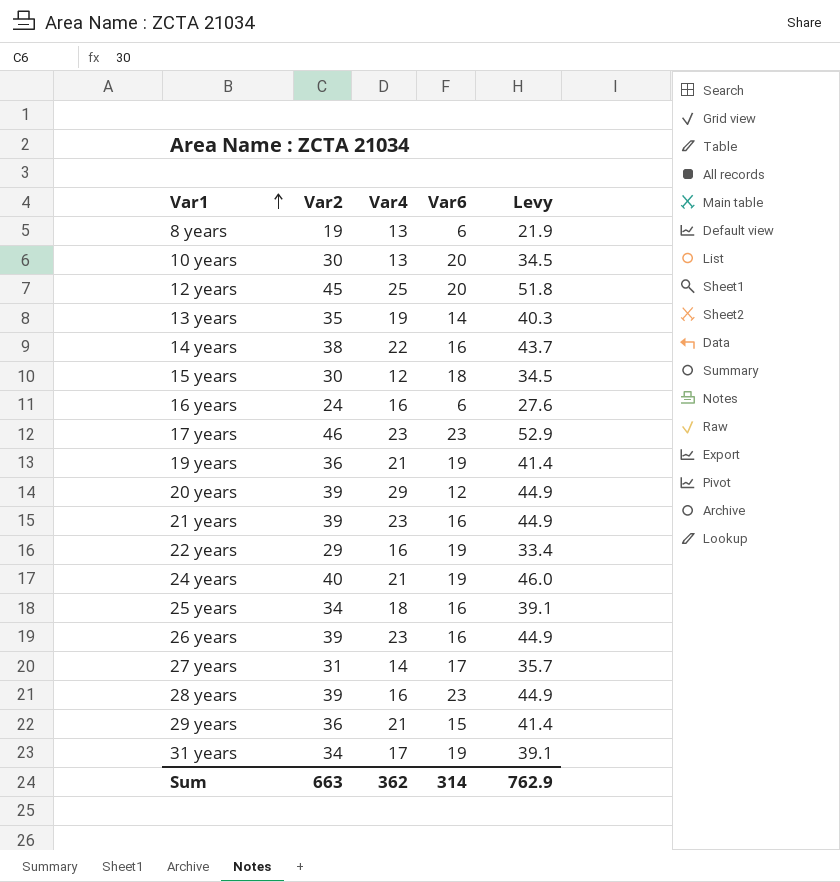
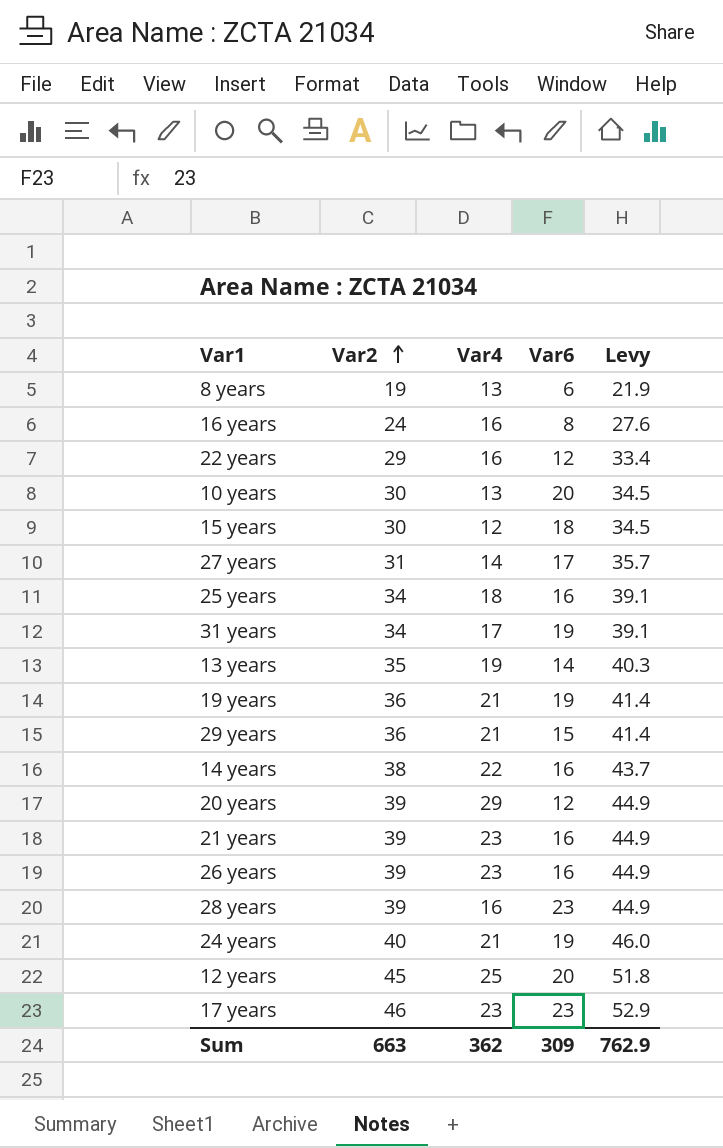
row order: Var1 ascending -> Var2 ascending
16 years | Var6: 6 -> 8
22 years | Var6: 19 -> 12
Sum | Var6: 314 -> 309

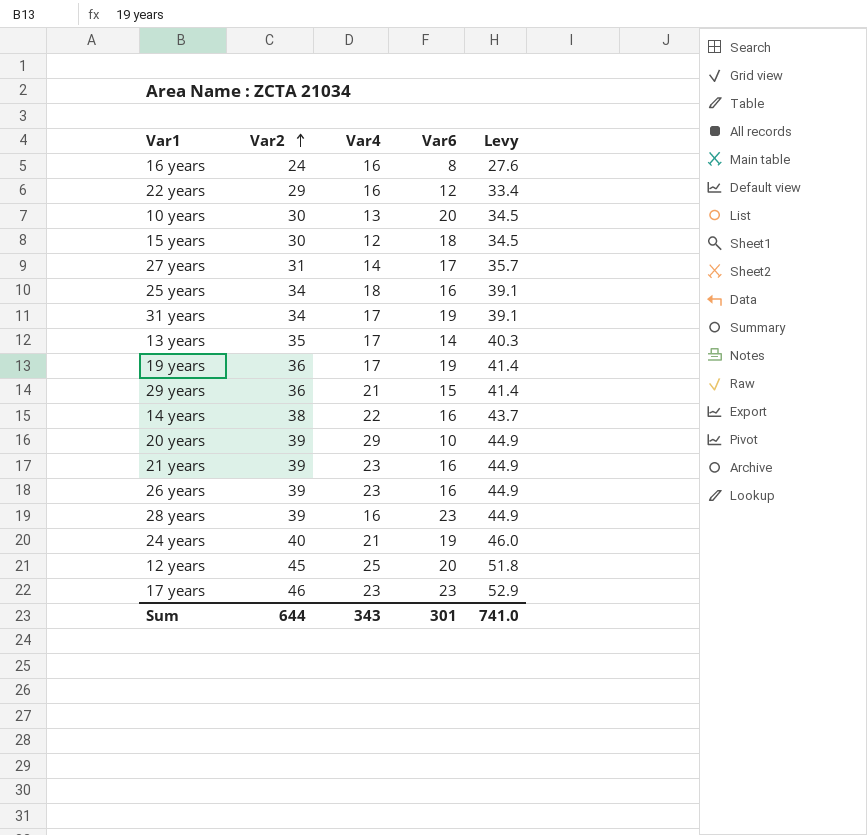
row 8 years: 19 | 13 | 6 | 21.9 -> none
13 years | Var4: 19 -> 17
19 years | Var4: 21 -> 17
20 years | Var6: 12 -> 10
Sum | Var2: 663 -> 644
Sum | Var4: 362 -> 343
Sum | Var6: 309 -> 301
Sum | Levy: 762.9 -> 741.0

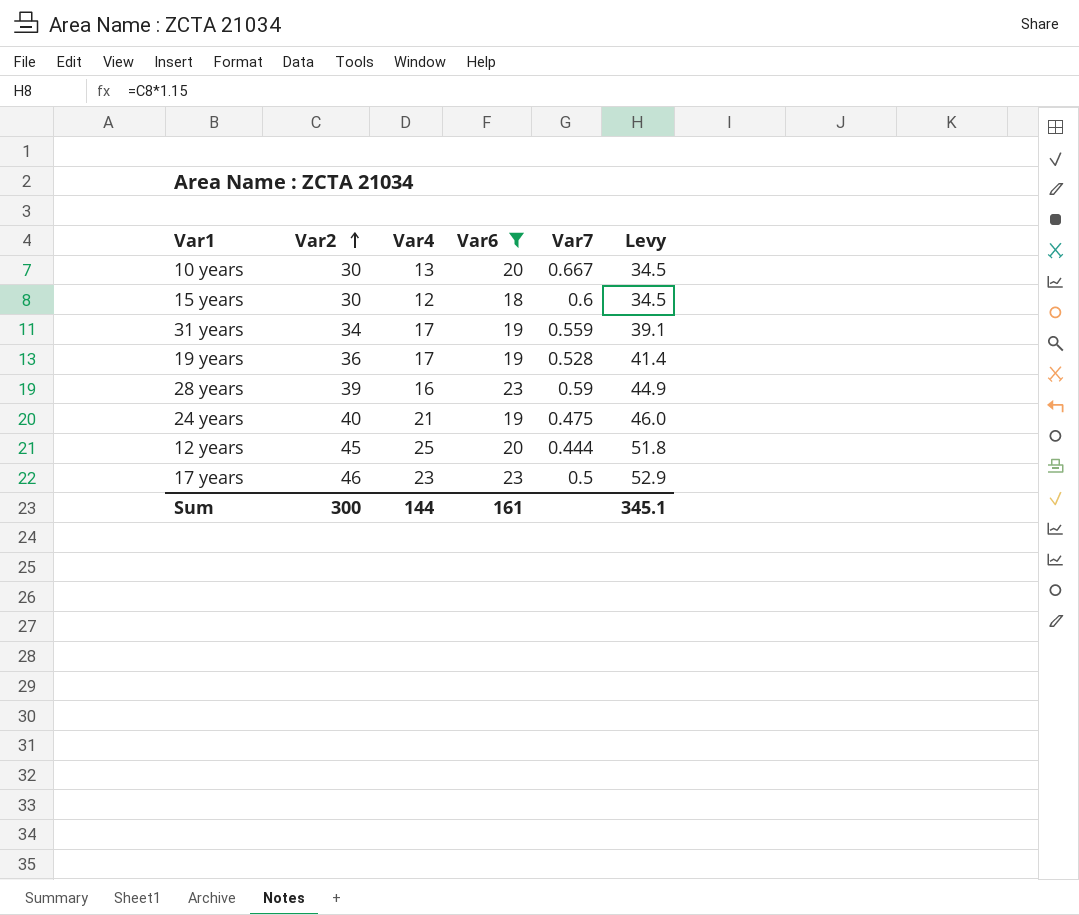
filter: none -> Var6 >= 18
column Var7 | formula: none -> [Var6] / [Var2]
Sum | Var2: 644 -> 300
Sum | Var4: 343 -> 144
Sum | Var6: 301 -> 161
Sum | Levy: 741.0 -> 345.1

